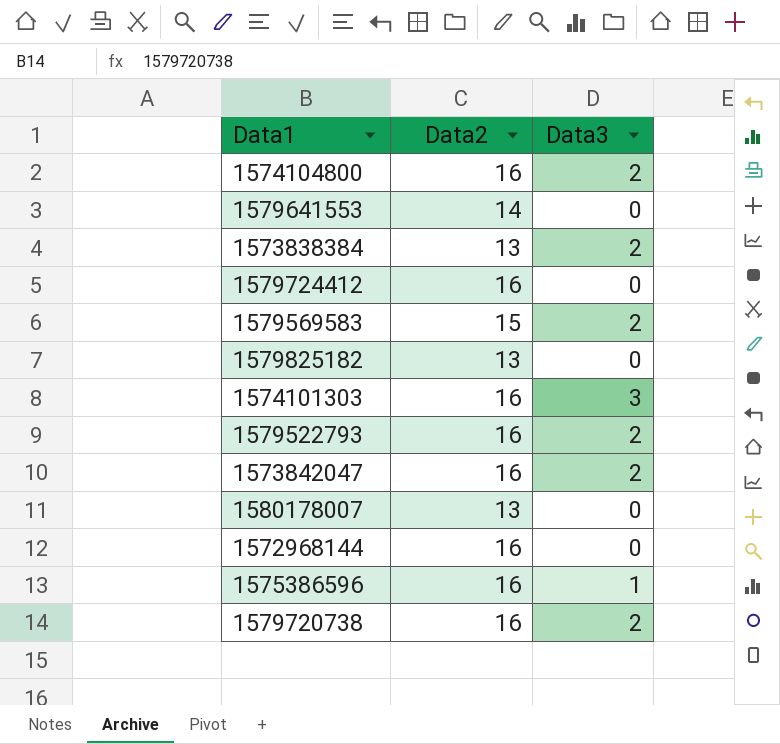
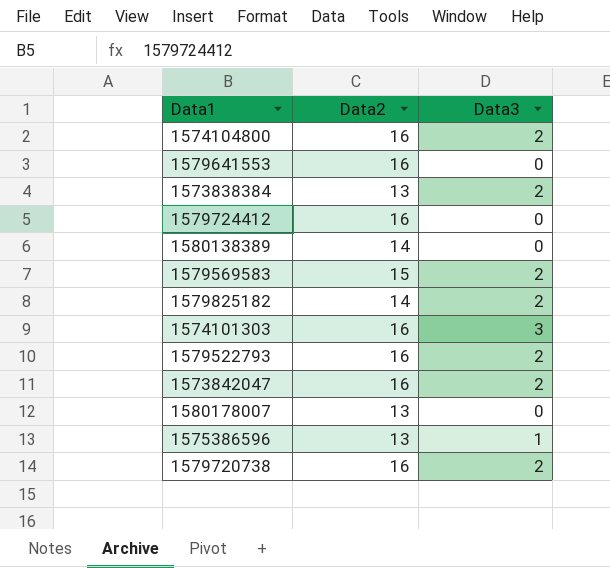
row 1572968144: 16 | 0 -> none
1579641553 | Data2: 14 -> 16
row 1580138389: none -> 14 | 0
1579825182 | Data2: 13 -> 14
1579825182 | Data3: 0 -> 2
1575386596 | Data2: 16 -> 13

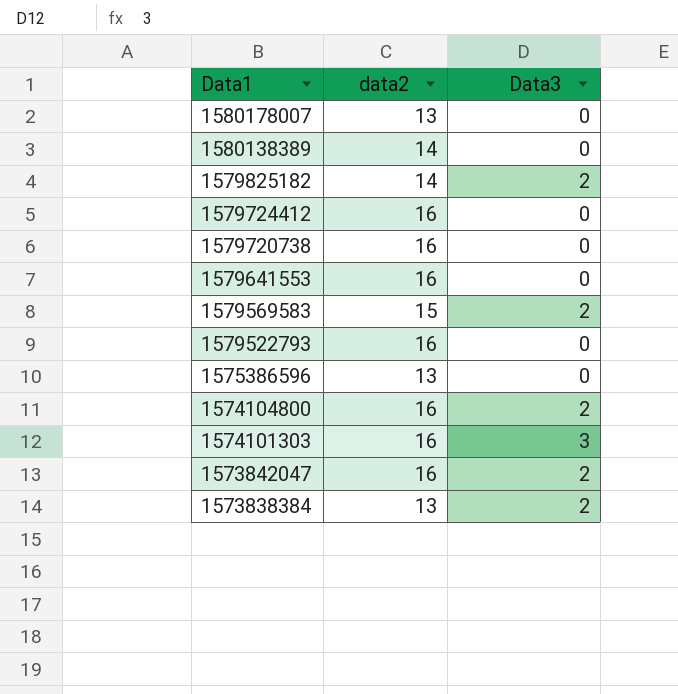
row order: none -> Data1 descending
column name: Data2 -> data2
1579720738 | Data3: 2 -> 0
1579522793 | Data3: 2 -> 0
1575386596 | Data3: 1 -> 0

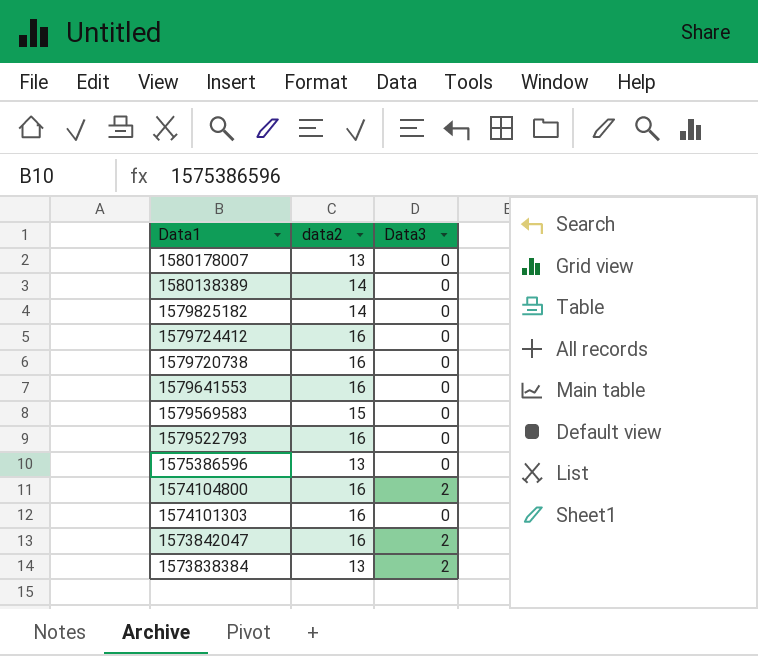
1579825182 | Data3: 2 -> 0
1579569583 | Data3: 2 -> 0
1574101303 | Data3: 3 -> 0

